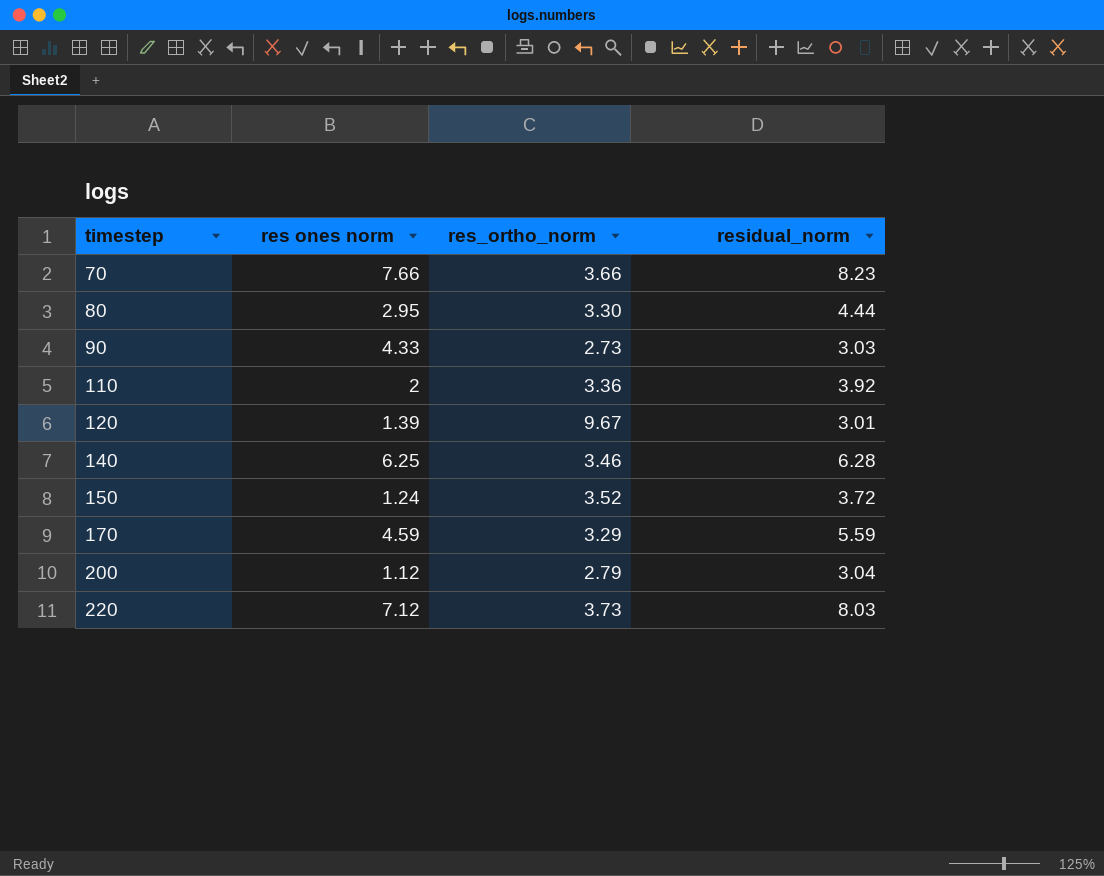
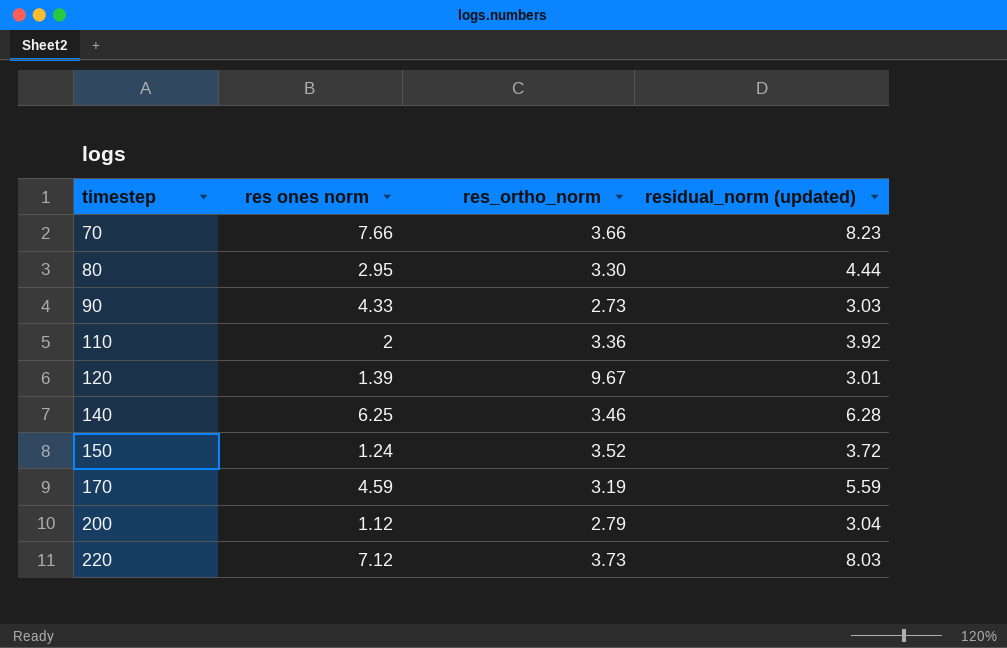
column name: residual_norm -> residual_norm (updated)
170 | res_ortho_norm: 3.29 -> 3.19

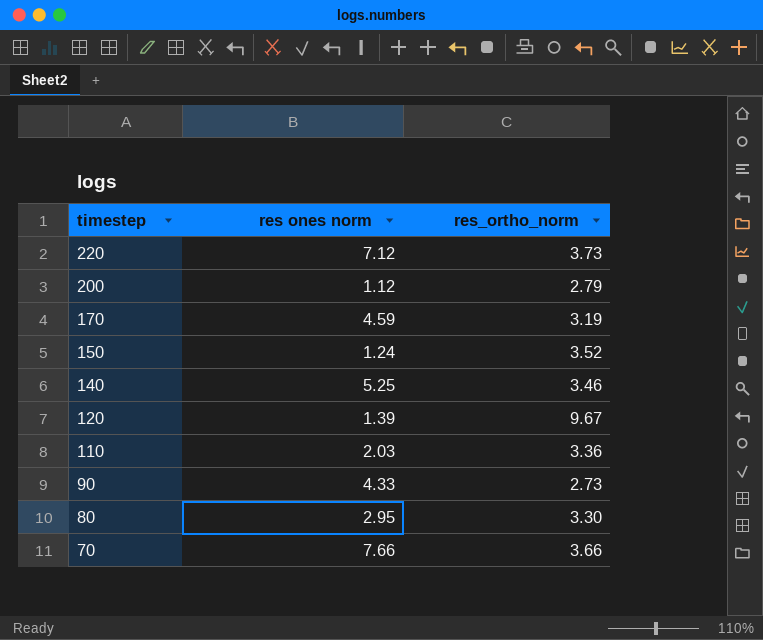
row order: timestep ascending -> timestep descending
column residual_norm (updated) | position: 4 -> none
140 | res ones norm: 6.25 -> 5.25
110 | res ones norm: 2 -> 2.03

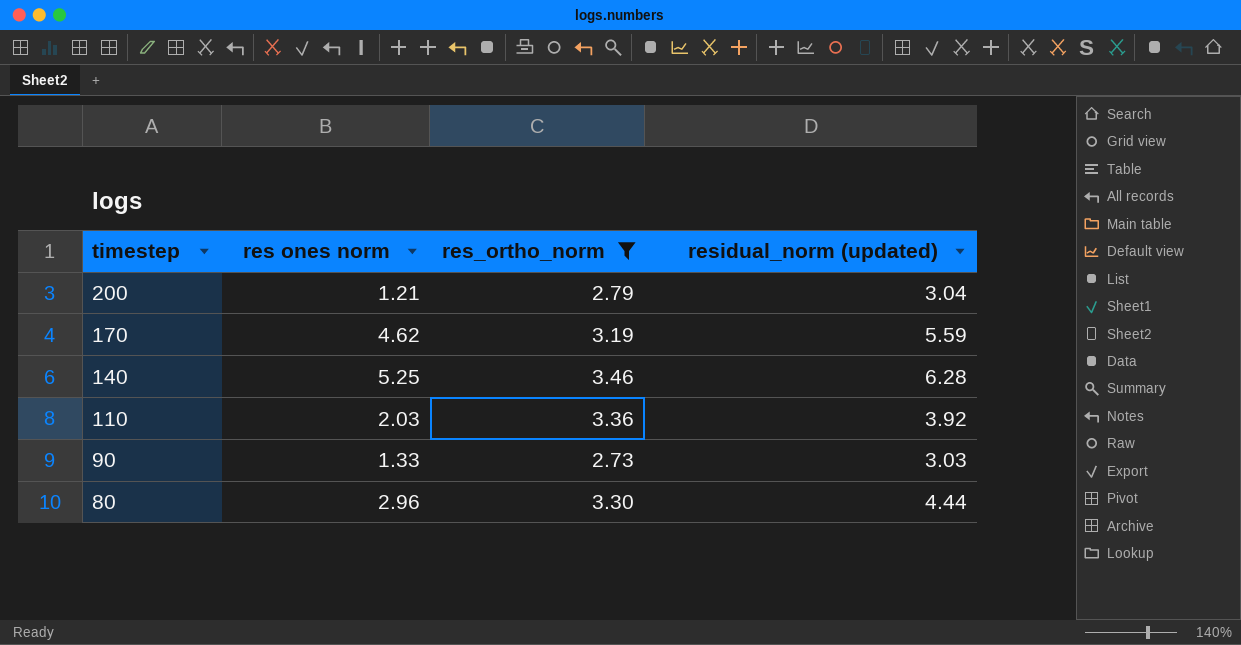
filter: none -> res_ortho_norm <= 3.46
column residual_norm (updated) | position: none -> 4
200 | res ones norm: 1.12 -> 1.21
170 | res ones norm: 4.59 -> 4.62
90 | res ones norm: 4.33 -> 1.33
80 | res ones norm: 2.95 -> 2.96

